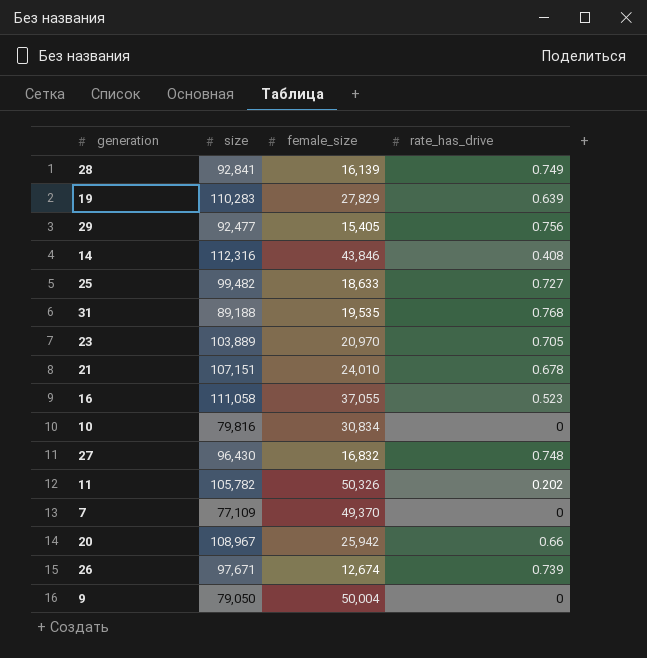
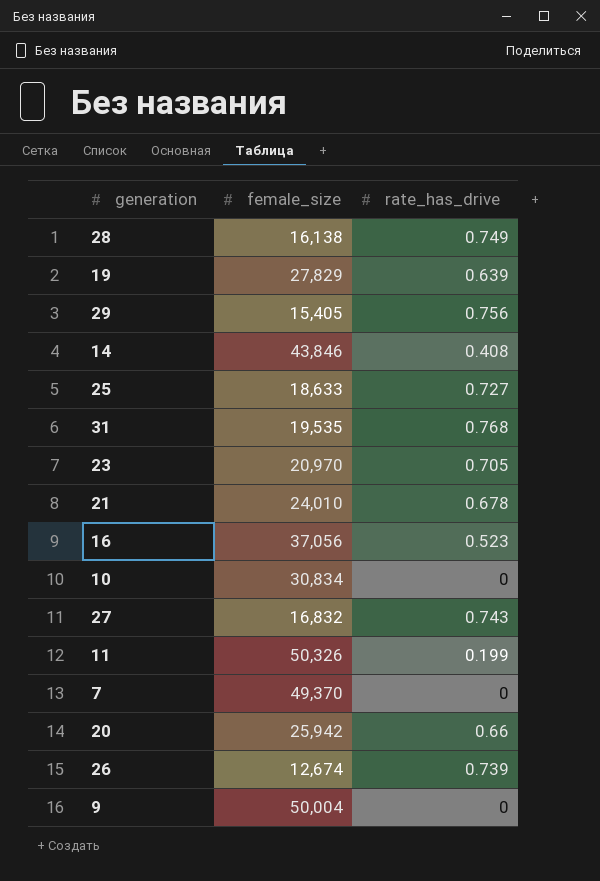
column size | position: 2 -> none
28 | female_size: 16,139 -> 16,138
16 | female_size: 37,055 -> 37,056
27 | rate_has_drive: 0.748 -> 0.743
11 | rate_has_drive: 0.202 -> 0.199

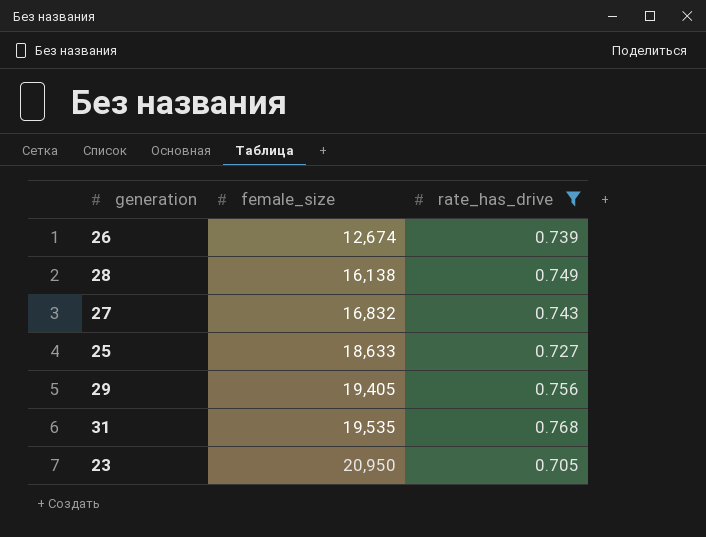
filter: none -> rate_has_drive >= 0.705
row order: none -> female_size ascending
29 | female_size: 15,405 -> 19,405
23 | female_size: 20,970 -> 20,950

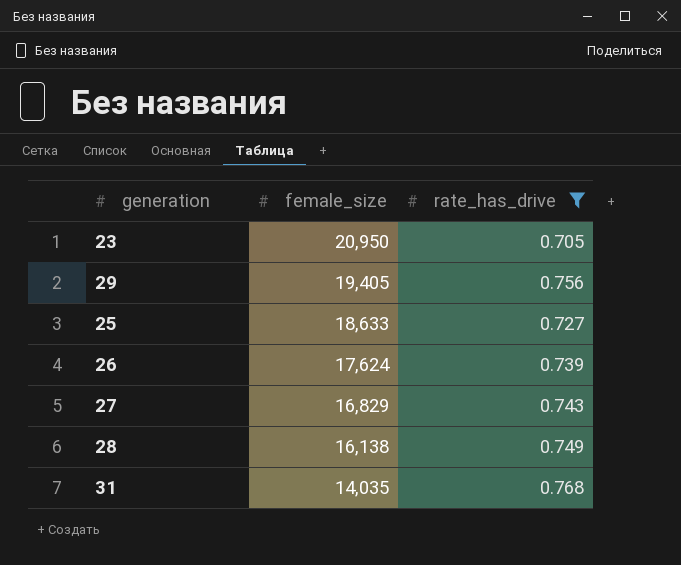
row order: female_size ascending -> female_size descending
26 | female_size: 12,674 -> 17,624
27 | female_size: 16,832 -> 16,829
31 | female_size: 19,535 -> 14,035

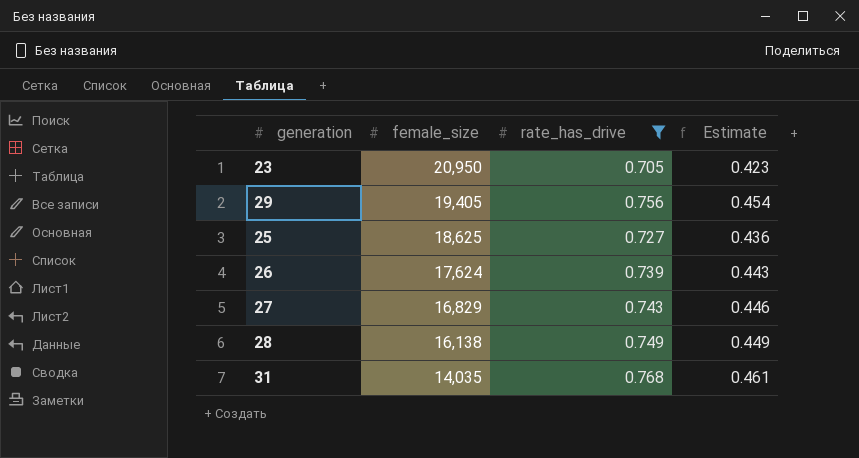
column Estimate | formula: none -> [rate_has_drive] * 0.6
25 | female_size: 18,633 -> 18,625

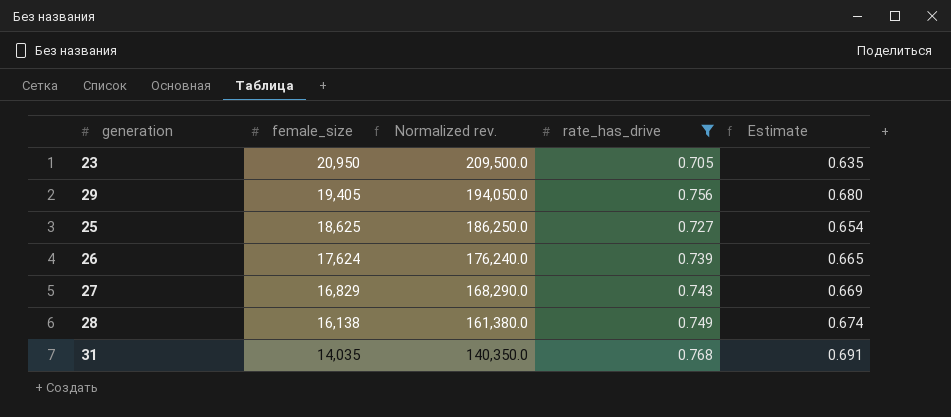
column Normalized rev. | formula: none -> [female_size] * 10
column Estimate | formula: [rate_has_drive] * 0.6 -> [rate_has_drive] * 0.9

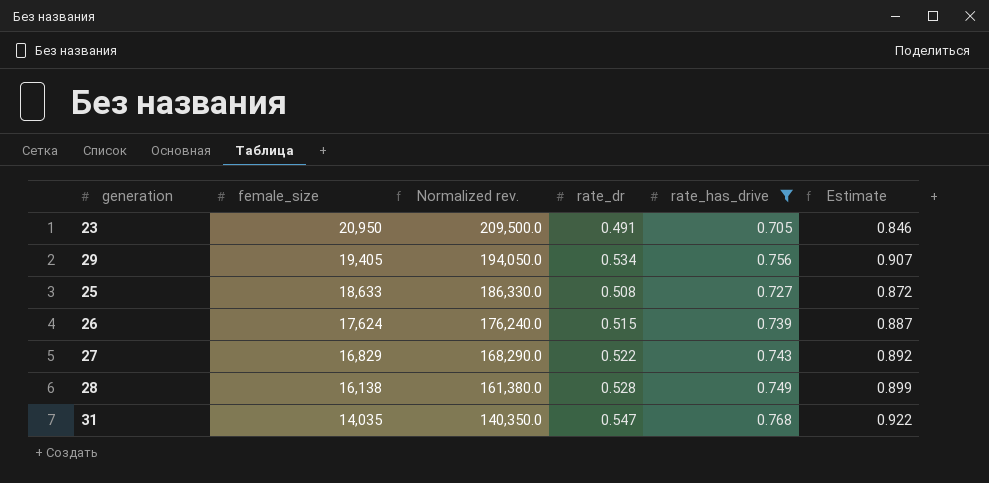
column rate_dr | position: none -> 4
column Estimate | formula: [rate_has_drive] * 0.9 -> [rate_has_drive] * 1.2
25 | female_size: 18,625 -> 18,633
25 | Normalized rev.: 186,250.0 -> 186,330.0

